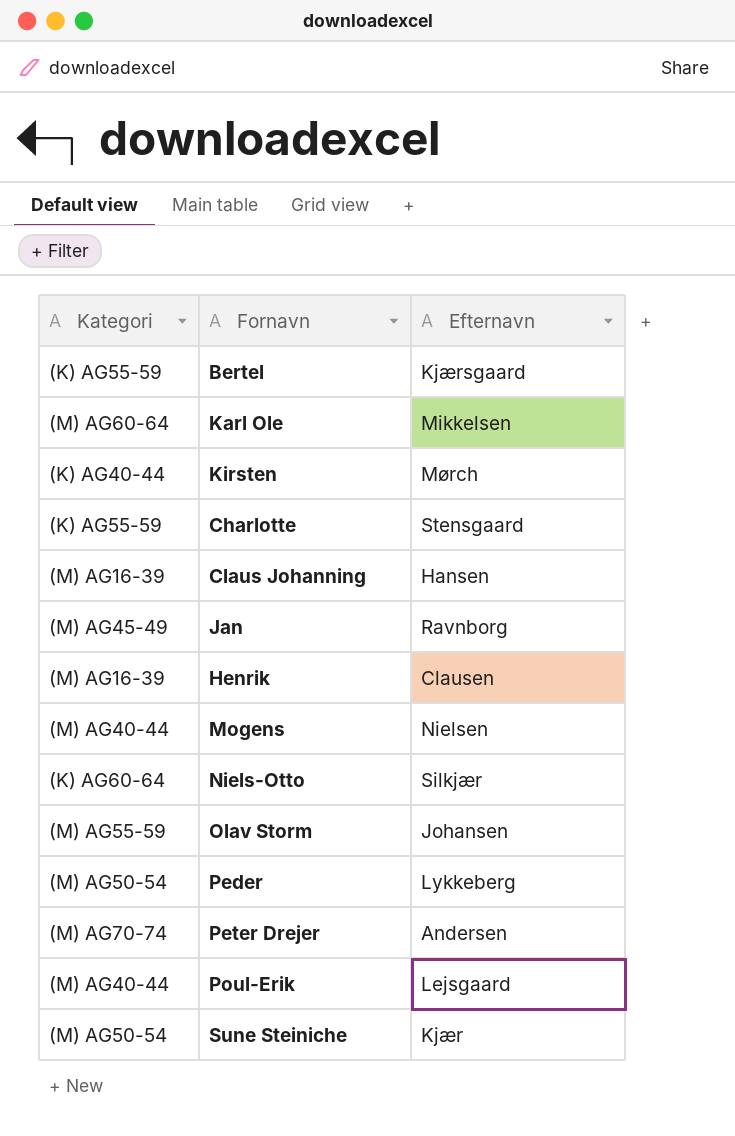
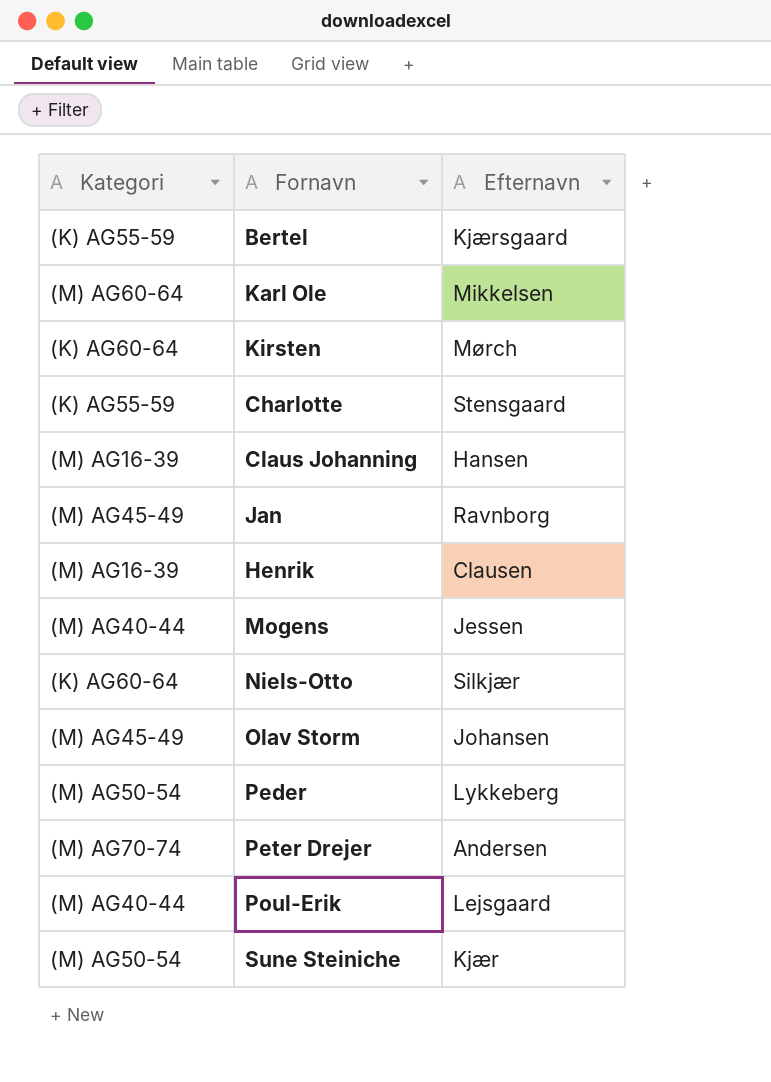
Kirsten | Kategori: (K) AG40-44 -> (K) AG60-64
Mogens | Efternavn: Nielsen -> Jessen
Olav Storm | Kategori: (M) AG55-59 -> (M) AG45-49

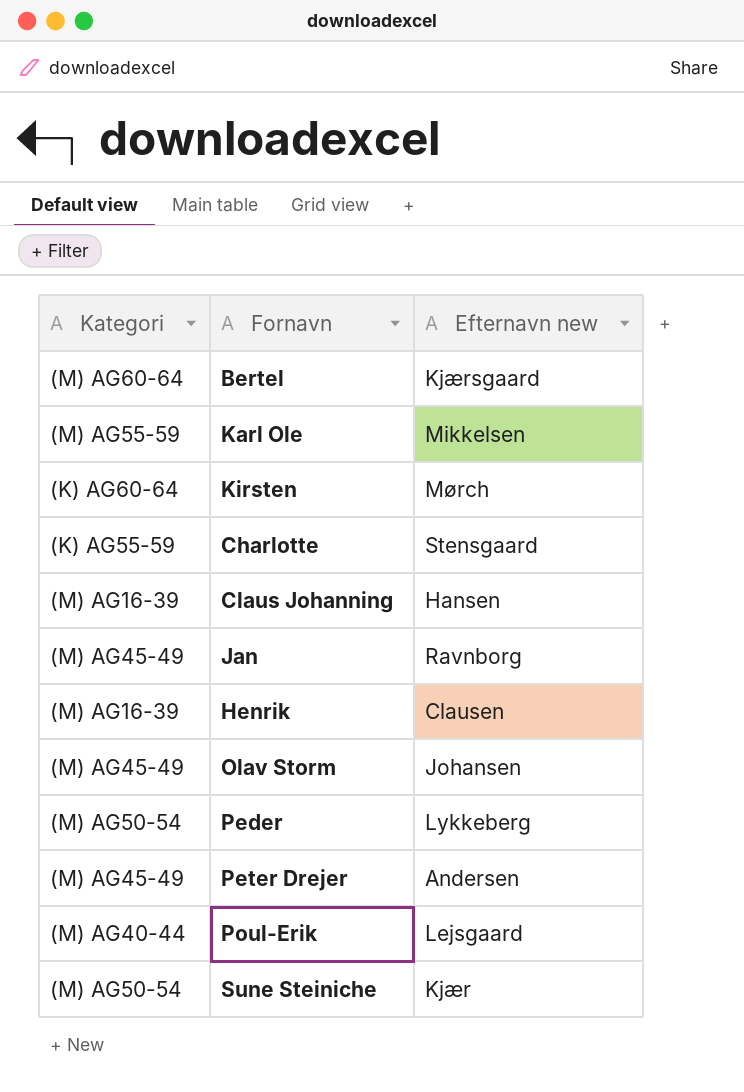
column name: Efternavn -> Efternavn new
row Mogens: (M) AG40-44 | Jessen -> none
row Niels-Otto: (K) AG60-64 | Silkjær -> none
Bertel | Kategori: (K) AG55-59 -> (M) AG60-64
Karl Ole | Kategori: (M) AG60-64 -> (M) AG55-59
Peter Drejer | Kategori: (M) AG70-74 -> (M) AG45-49

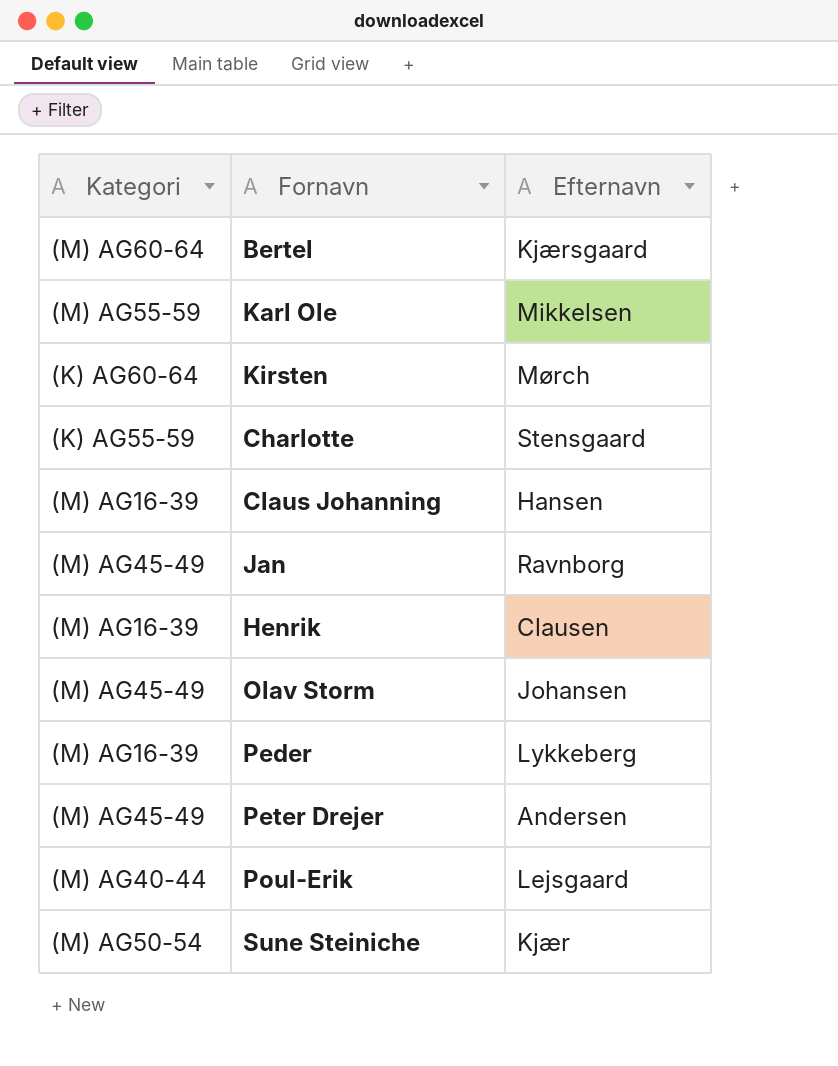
column name: Efternavn new -> Efternavn
Peder | Kategori: (M) AG50-54 -> (M) AG16-39

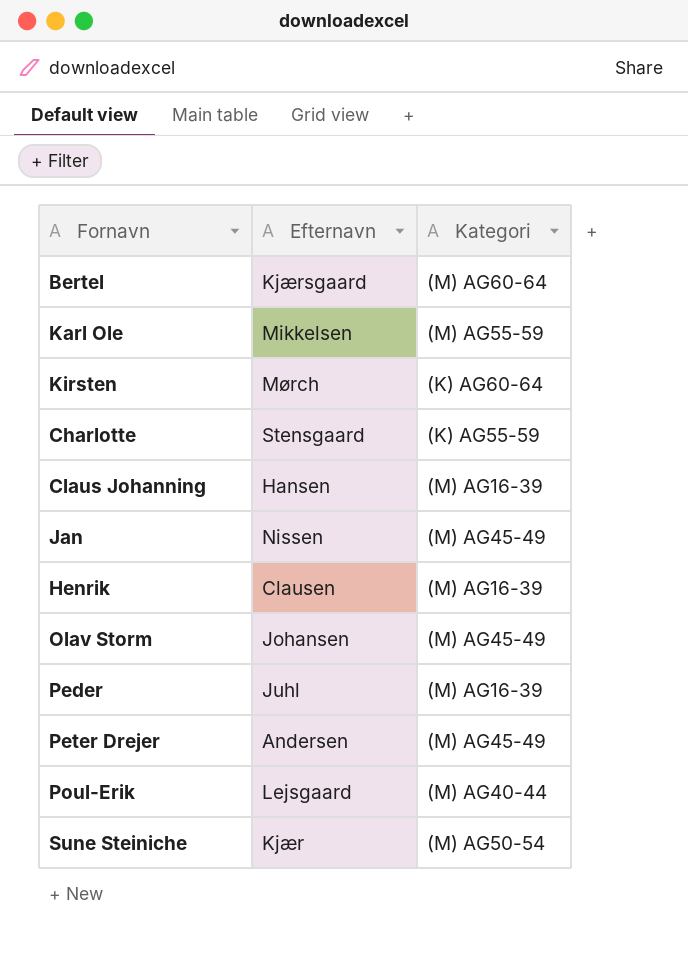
column Kategori | position: 1 -> 3
Jan | Efternavn: Ravnborg -> Nissen
Peder | Efternavn: Lykkeberg -> Juhl

